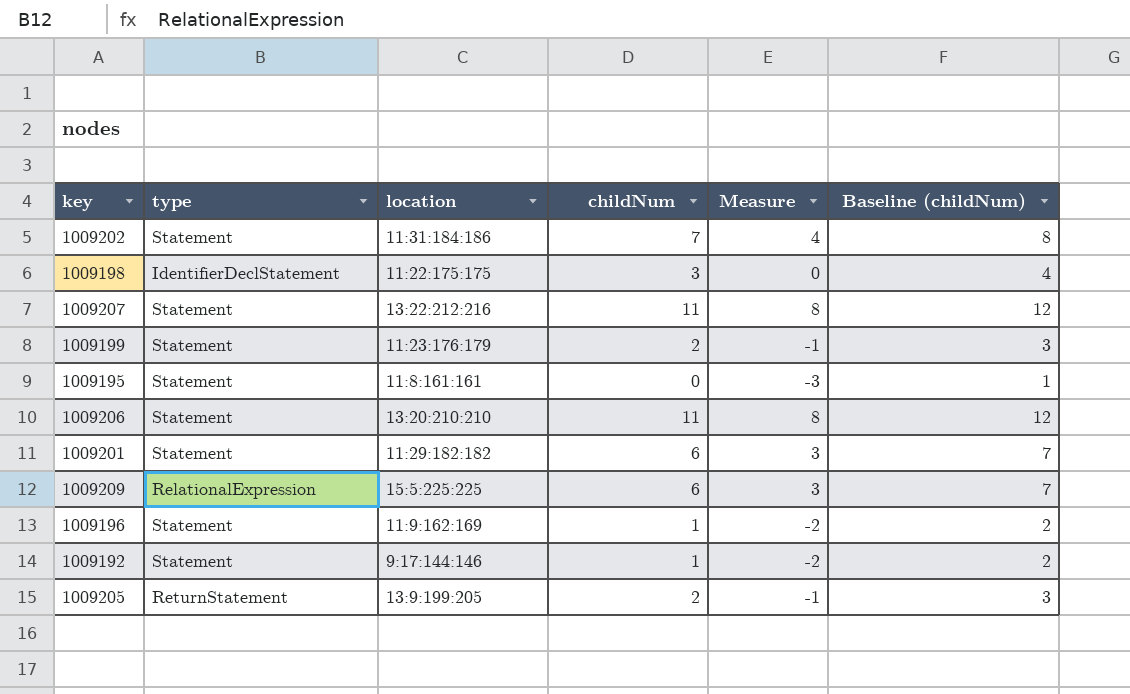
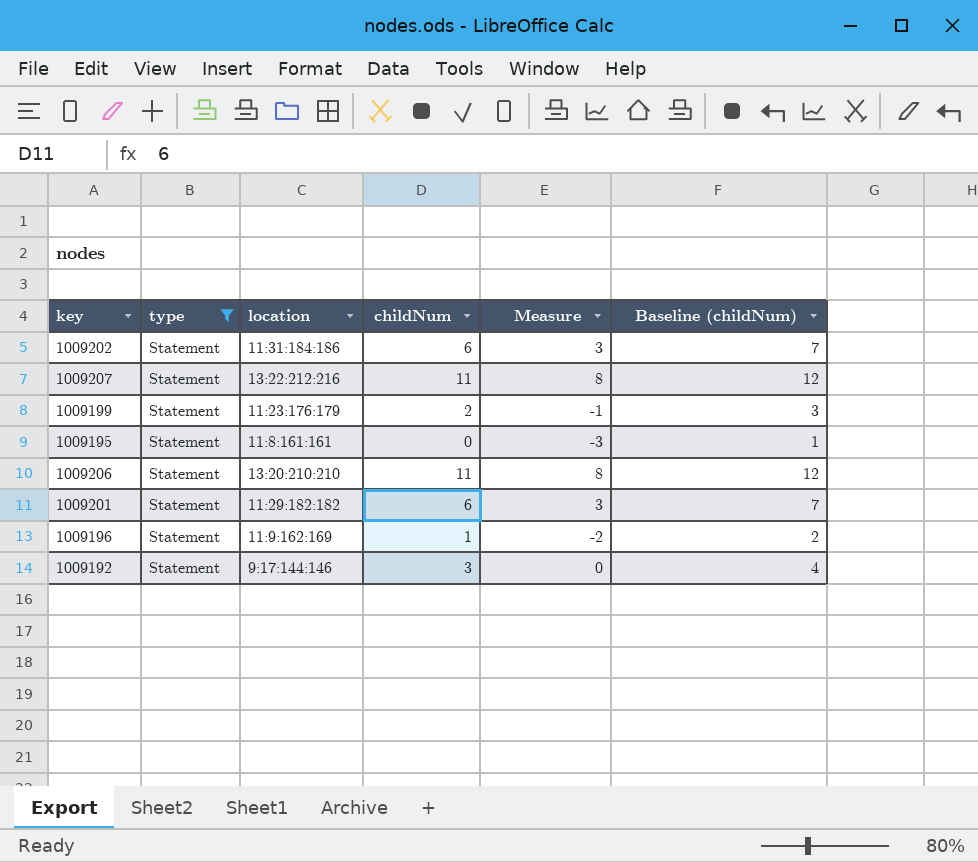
filter: none -> type = Statement
1009202 | childNum: 7 -> 6
1009202 | Measure: 4 -> 3
1009202 | Baseline (childNum): 8 -> 7
1009192 | childNum: 1 -> 3
1009192 | Measure: -2 -> 0
1009192 | Baseline (childNum): 2 -> 4

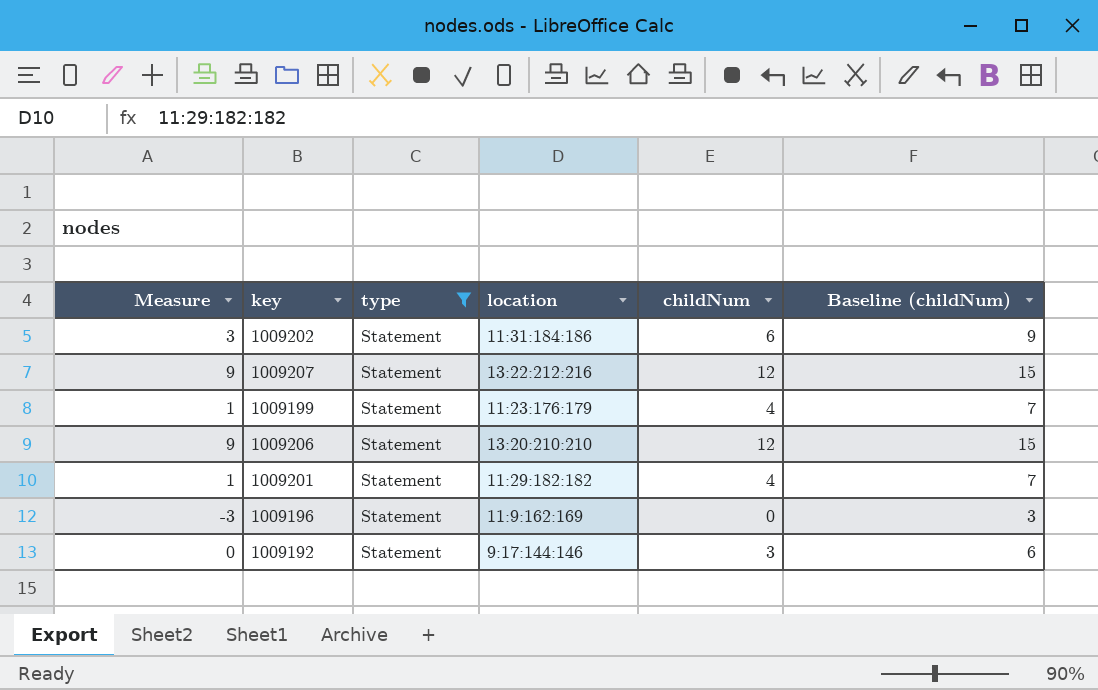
column Measure | position: 5 -> 1
column Baseline (childNum) | formula: [childNum] + 1 -> [childNum] + 3
row 1009195: Statement | 11:8:161:161 | 0 | -3 | 1 -> none
1009207 | Measure: 8 -> 9
1009207 | childNum: 11 -> 12
1009199 | Measure: -1 -> 1
1009199 | childNum: 2 -> 4
1009206 | Measure: 8 -> 9
1009206 | childNum: 11 -> 12
1009201 | Measure: 3 -> 1
1009201 | childNum: 6 -> 4
1009196 | Measure: -2 -> -3
1009196 | childNum: 1 -> 0

